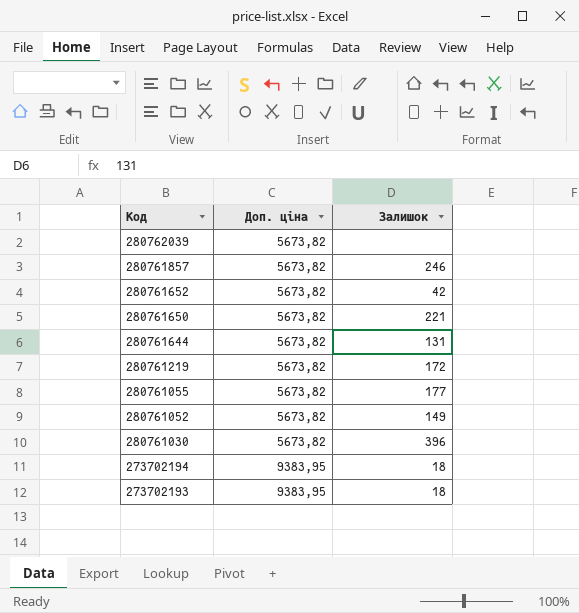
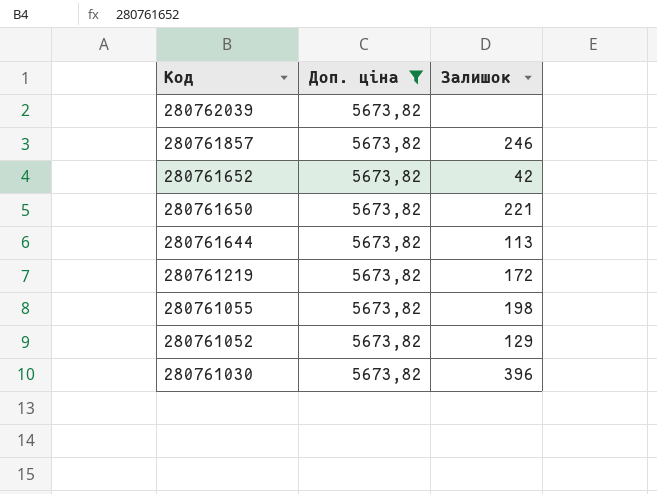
filter: none -> Доп. ціна = 5673,82
280761644 | Залишок: 131 -> 113
280761055 | Залишок: 177 -> 198
280761052 | Залишок: 149 -> 129

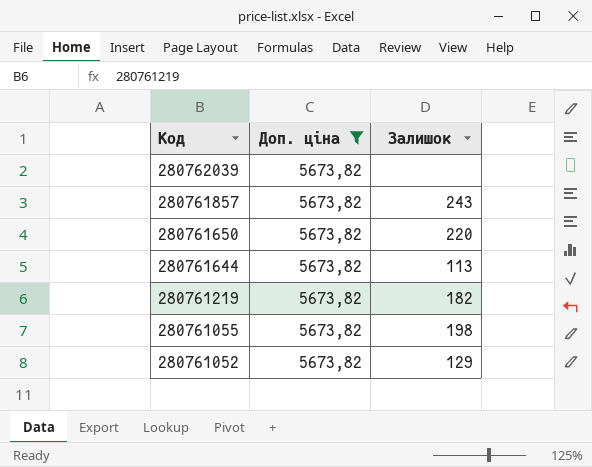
row 280761652: 5673,82 | 42 -> none
row 280761030: 5673,82 | 396 -> none
280761857 | Залишок: 246 -> 243
280761650 | Залишок: 221 -> 220
280761219 | Залишок: 172 -> 182

